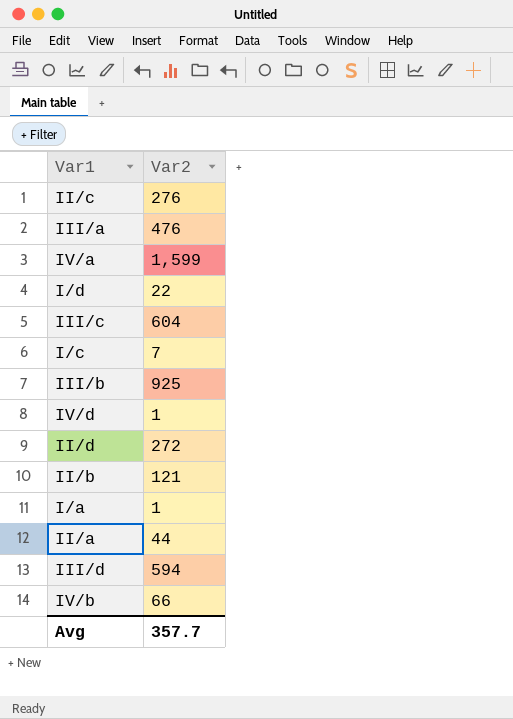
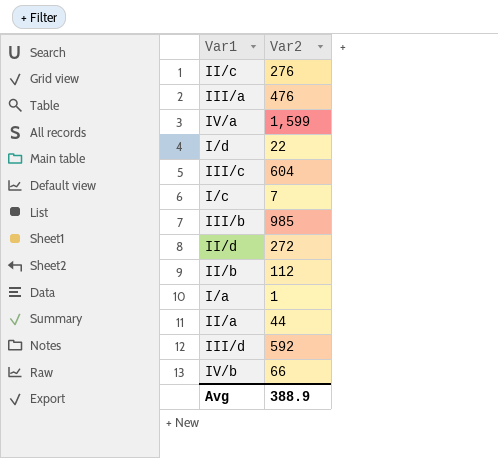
row IV/d: 1 -> none
III/b | Var2: 925 -> 985
II/b | Var2: 121 -> 112
III/d | Var2: 594 -> 592
Avg | Var2: 357.7 -> 388.9

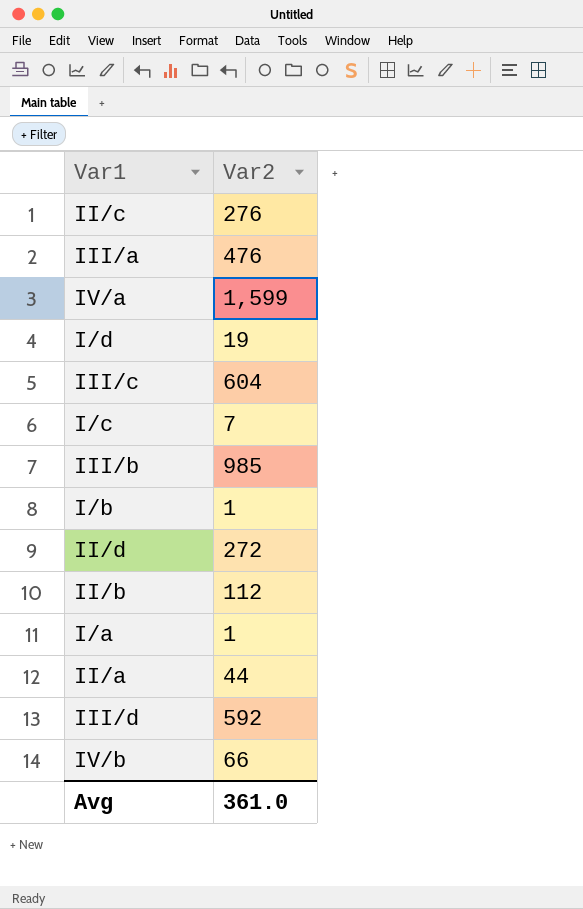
I/d | Var2: 22 -> 19
row I/b: none -> 1
Avg | Var2: 388.9 -> 361.0

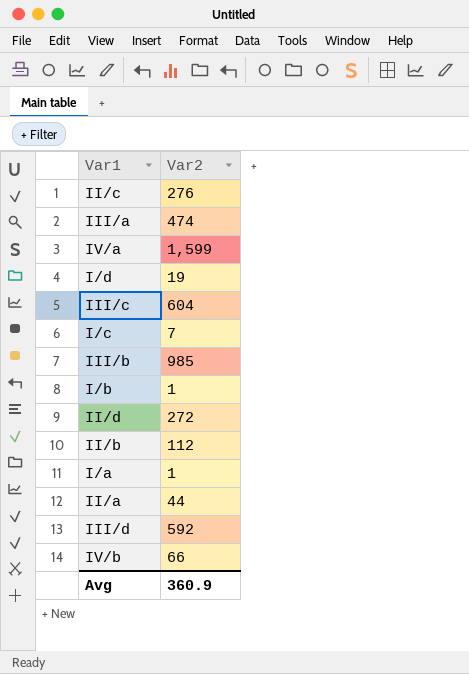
III/a | Var2: 476 -> 474
Avg | Var2: 361.0 -> 360.9

